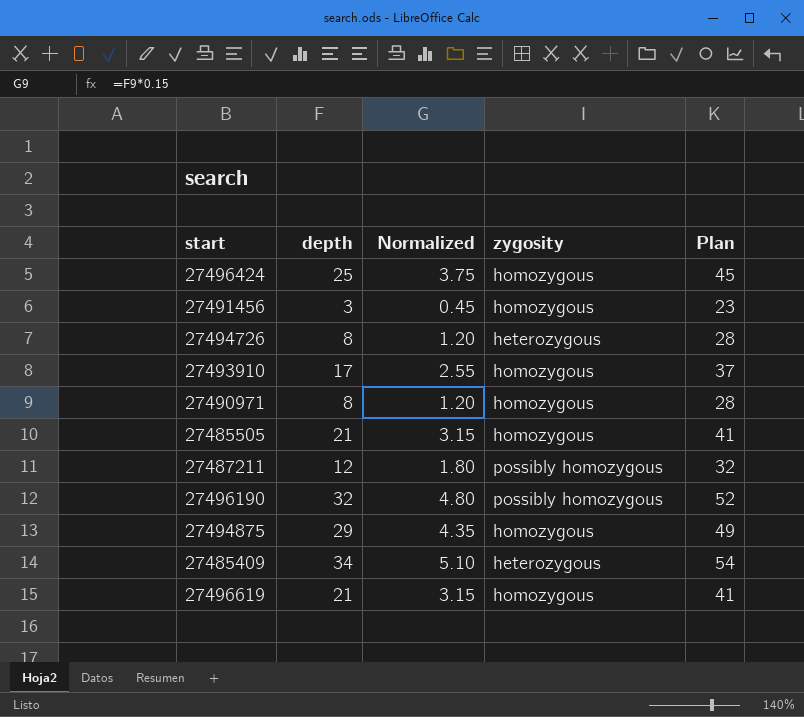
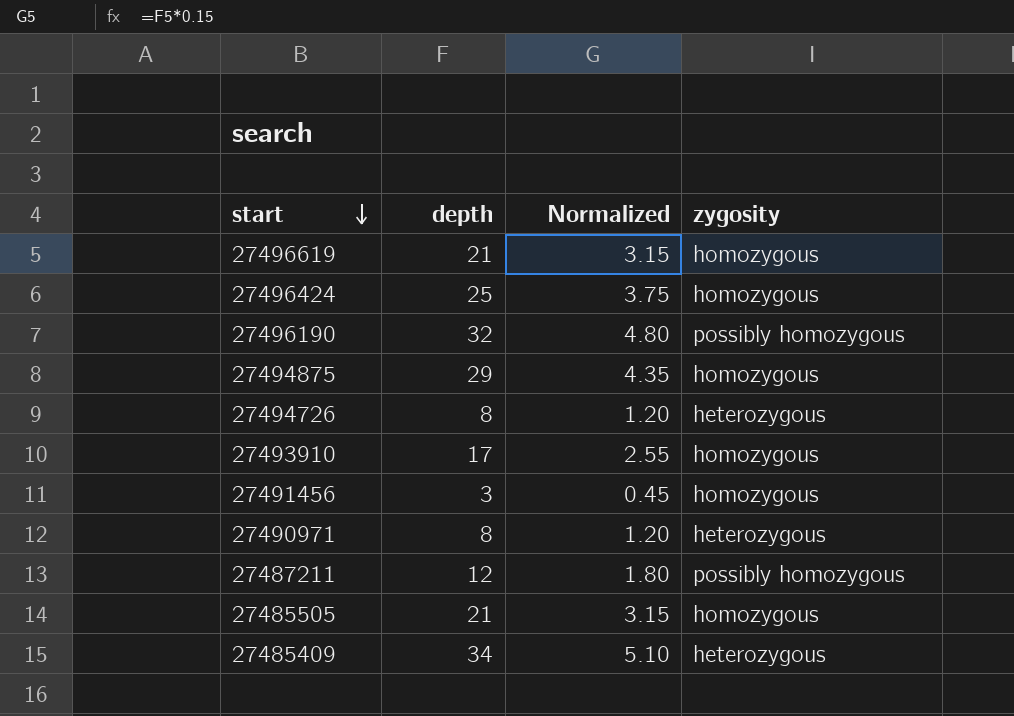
row order: none -> start descending
column Plan | formula: [depth] + 20 -> none
27490971 | zygosity: homozygous -> heterozygous

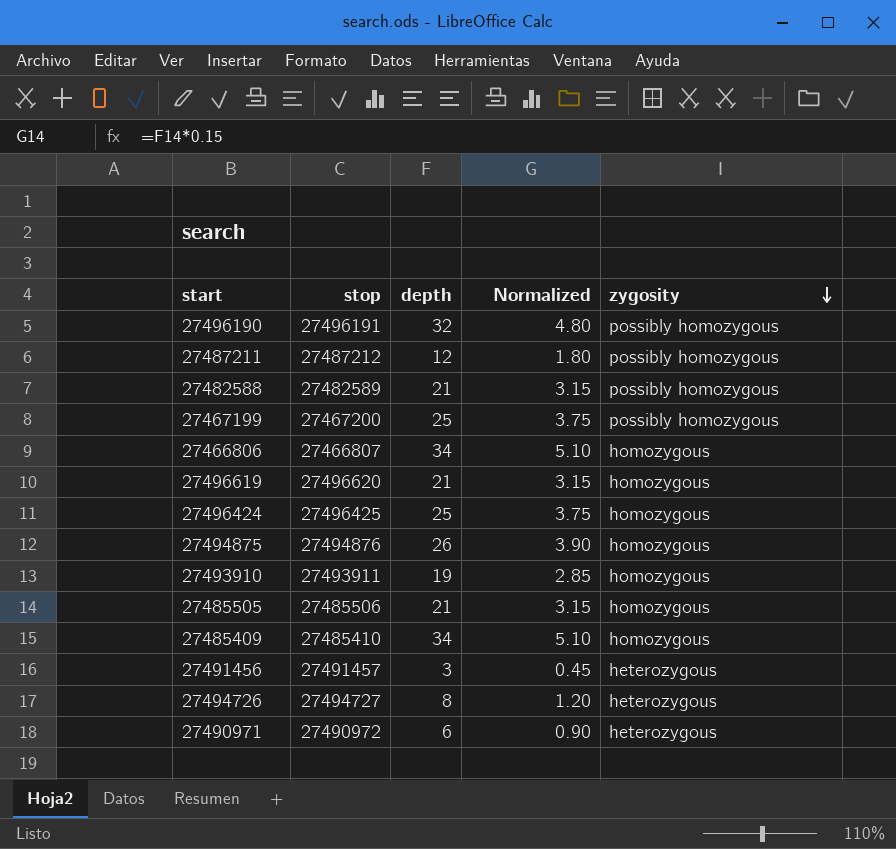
row order: start descending -> zygosity descending
column stop | position: none -> 2
row 27482588: none -> 27482589 | 21 | 3.15 | possibly homozygous
row 27467199: none -> 27467200 | 25 | 3.75 | possibly homozygous
row 27466806: none -> 27466807 | 34 | 5.10 | homozygous
27494875 | depth: 29 -> 26
27494875 | Normalized: 4.35 -> 3.90
27493910 | depth: 17 -> 19
27493910 | Normalized: 2.55 -> 2.85
27485409 | zygosity: heterozygous -> homozygous
27491456 | zygosity: homozygous -> heterozygous
27490971 | depth: 8 -> 6
27490971 | Normalized: 1.20 -> 0.90

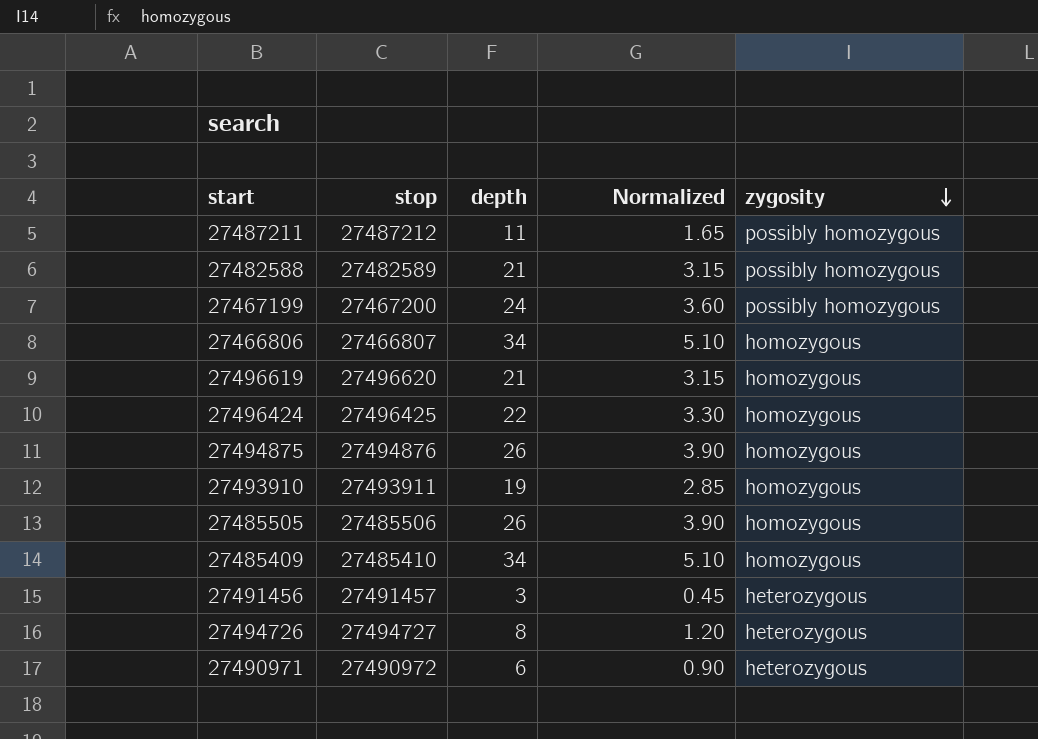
row 27496190: 27496191 | 32 | 4.80 | possibly homozygous -> none
27487211 | depth: 12 -> 11
27487211 | Normalized: 1.80 -> 1.65
27467199 | depth: 25 -> 24
27467199 | Normalized: 3.75 -> 3.60
27496424 | depth: 25 -> 22
27496424 | Normalized: 3.75 -> 3.30
27485505 | depth: 21 -> 26
27485505 | Normalized: 3.15 -> 3.90

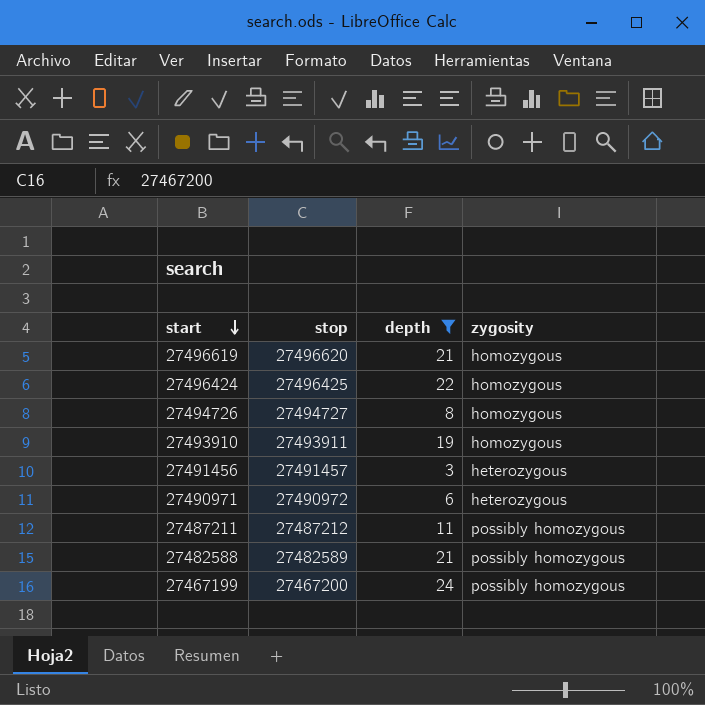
filter: none -> depth <= 24
row order: zygosity descending -> start descending
column Normalized | formula: [depth] * 0.15 -> none
27494726 | zygosity: heterozygous -> homozygous

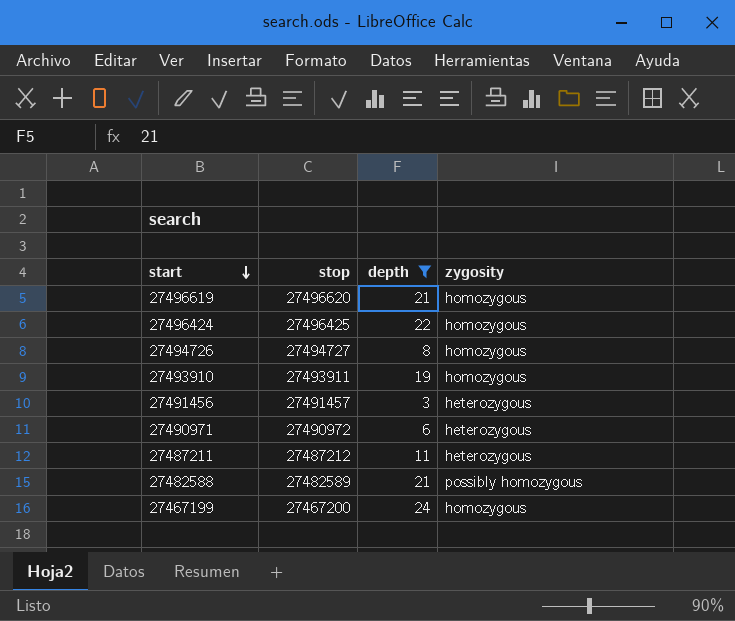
27487211 | zygosity: possibly homozygous -> heterozygous
27467199 | zygosity: possibly homozygous -> homozygous

